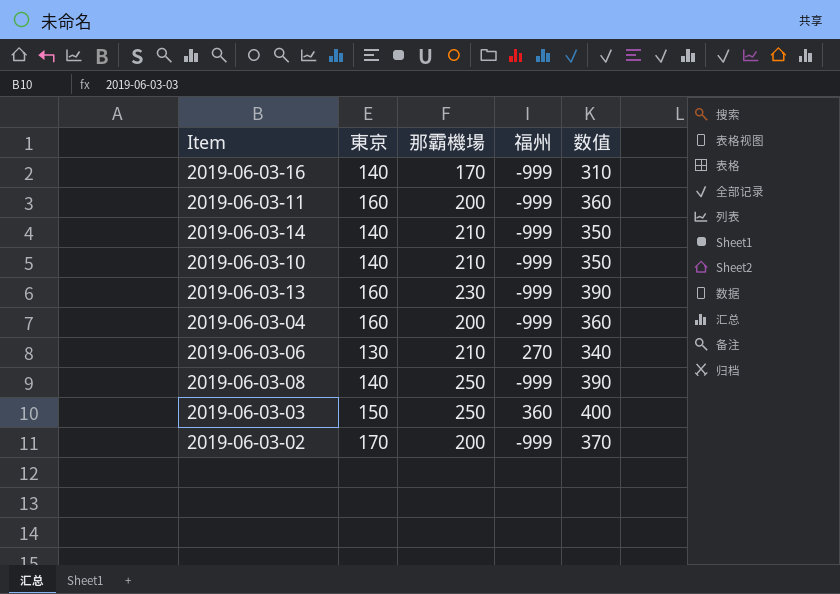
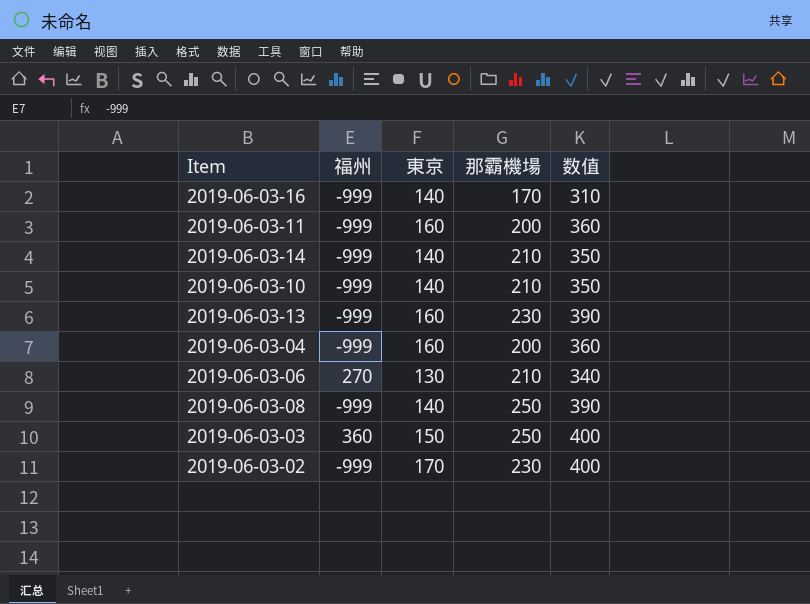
column 福州 | position: 4 -> 2
2019-06-03-02 | 那霸機場: 200 -> 230
2019-06-03-02 | 数值: 370 -> 400

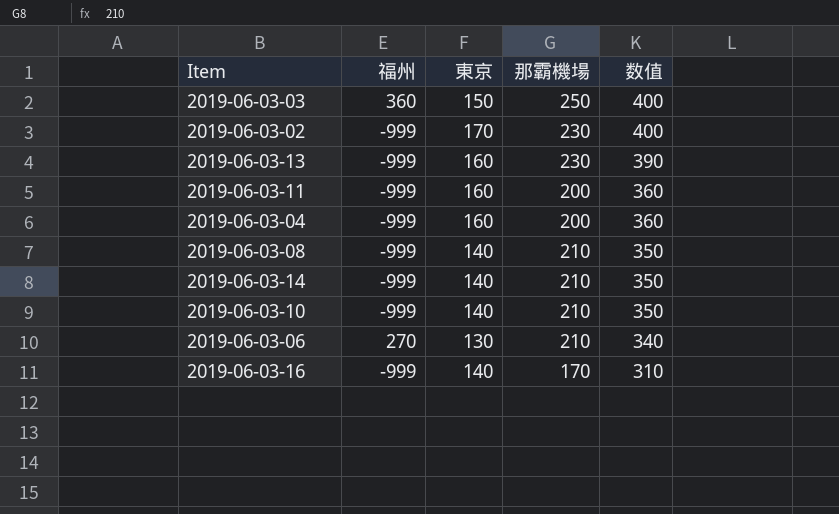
row order: none -> 数值 descending
2019-06-03-08 | 那霸機場: 250 -> 210
2019-06-03-08 | 数值: 390 -> 350

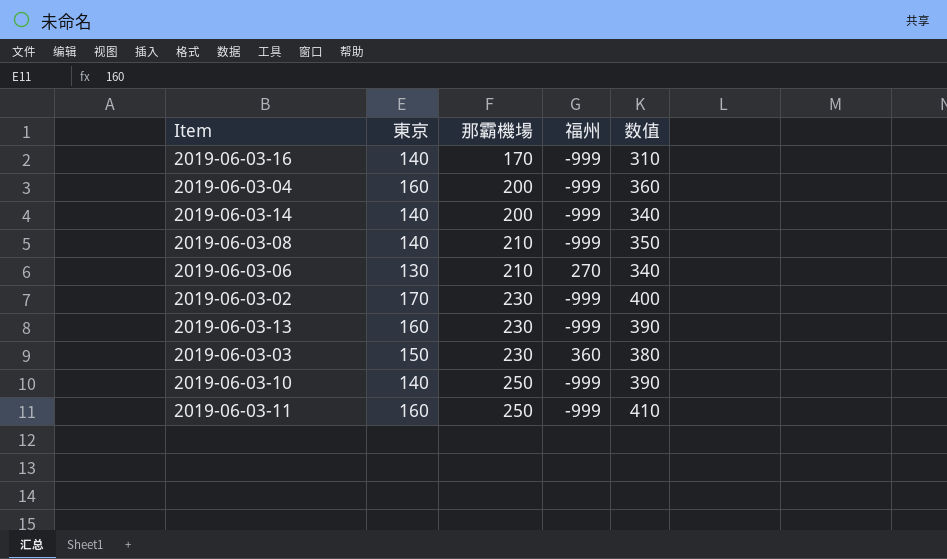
row order: 数值 descending -> 那霸機場 ascending
column 福州 | position: 2 -> 4
2019-06-03-14 | 那霸機場: 210 -> 200
2019-06-03-14 | 数值: 350 -> 340
2019-06-03-03 | 那霸機場: 250 -> 230
2019-06-03-03 | 数值: 400 -> 380
2019-06-03-10 | 那霸機場: 210 -> 250
2019-06-03-10 | 数值: 350 -> 390
2019-06-03-11 | 那霸機場: 200 -> 250
2019-06-03-11 | 数值: 360 -> 410

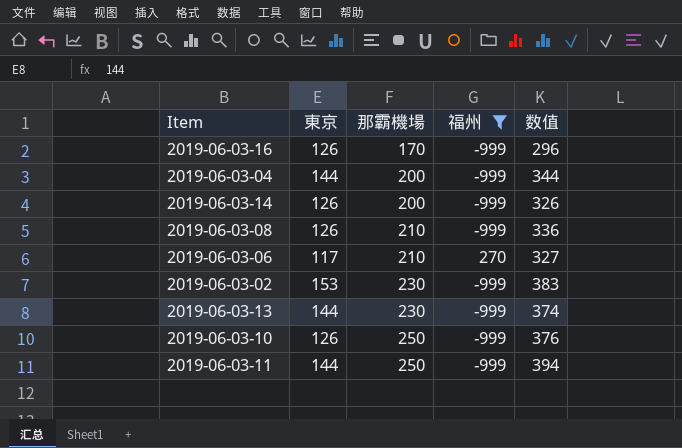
filter: none -> 福州 != 360
2019-06-03-16 | 東京: 140 -> 126
2019-06-03-16 | 数值: 310 -> 296
2019-06-03-04 | 東京: 160 -> 144
2019-06-03-04 | 数值: 360 -> 344
2019-06-03-14 | 東京: 140 -> 126
2019-06-03-14 | 数值: 340 -> 326
2019-06-03-08 | 東京: 140 -> 126
2019-06-03-08 | 数值: 350 -> 336
2019-06-03-06 | 東京: 130 -> 117
2019-06-03-06 | 数值: 340 -> 327
2019-06-03-02 | 東京: 170 -> 153
2019-06-03-02 | 数值: 400 -> 383
2019-06-03-13 | 東京: 160 -> 144
2019-06-03-13 | 数值: 390 -> 374
2019-06-03-10 | 東京: 140 -> 126
2019-06-03-10 | 数值: 390 -> 376
2019-06-03-11 | 東京: 160 -> 144
2019-06-03-11 | 数值: 410 -> 394

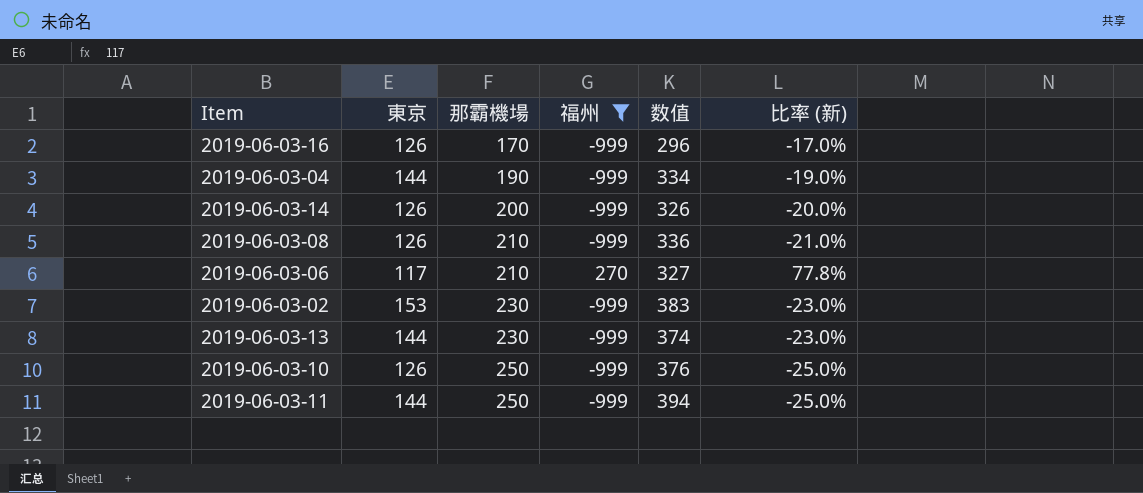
column 比率 (新) | formula: none -> [那霸機場] / [福州]
2019-06-03-04 | 那霸機場: 200 -> 190
2019-06-03-04 | 数值: 344 -> 334

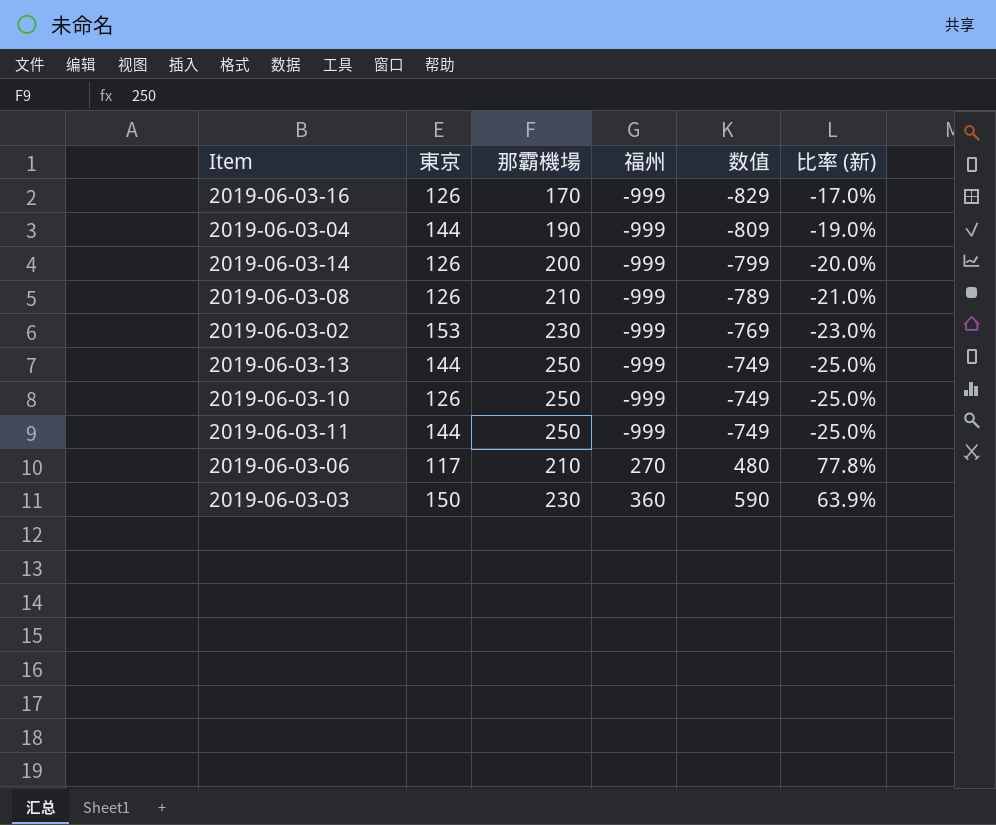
filter: 福州 != 360 -> none
row order: 那霸機場 ascending -> 福州 ascending
column 数值 | formula: [東京] + [那霸機場] -> [那霸機場] + [福州]
2019-06-03-13 | 那霸機場: 230 -> 250
2019-06-03-13 | 比率 (新): -23.0% -> -25.0%

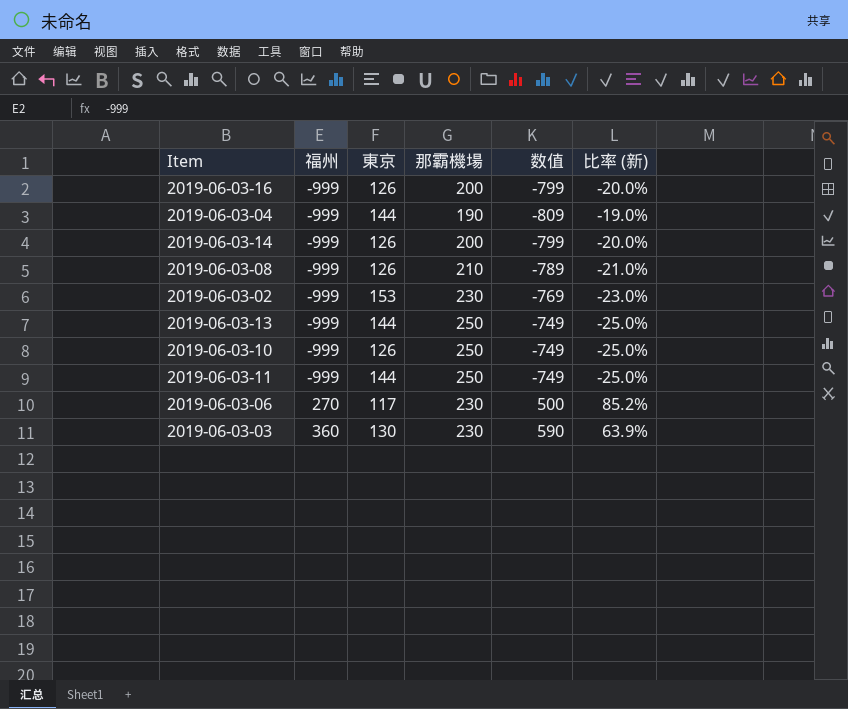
column 福州 | position: 4 -> 2
2019-06-03-16 | 那霸機場: 170 -> 200
2019-06-03-16 | 数值: -829 -> -799
2019-06-03-16 | 比率 (新): -17.0% -> -20.0%
2019-06-03-06 | 那霸機場: 210 -> 230
2019-06-03-06 | 数值: 480 -> 500
2019-06-03-06 | 比率 (新): 77.8% -> 85.2%
2019-06-03-03 | 東京: 150 -> 130

